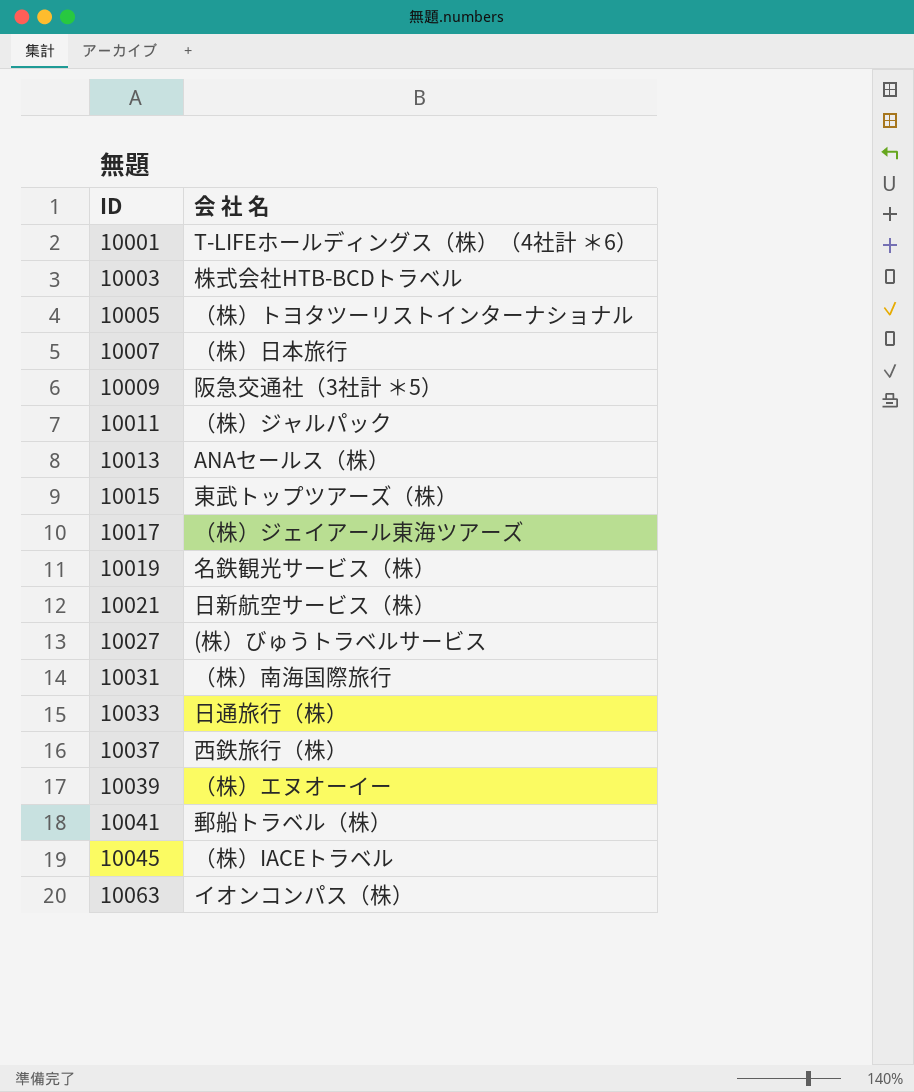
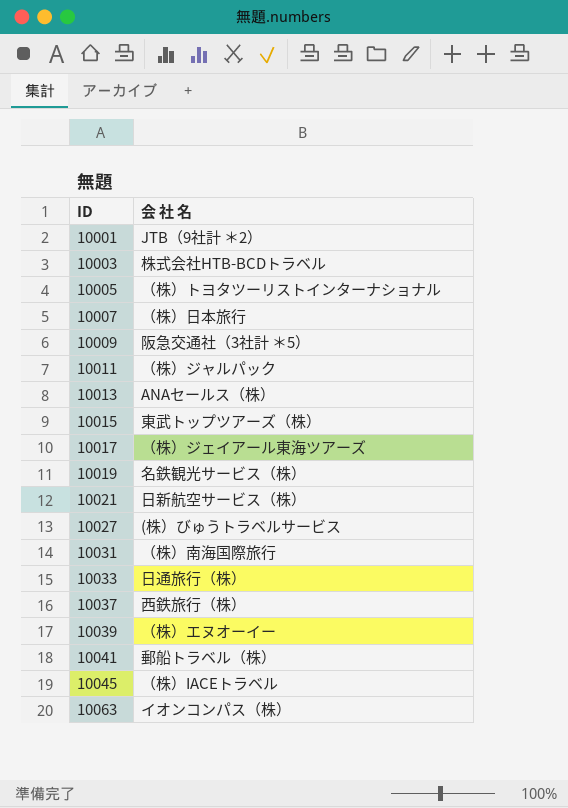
10001 | 会 社 名: T-LIFEホールディングス（株）（4社計 ＊6） -> JTB（9社計 ＊2）

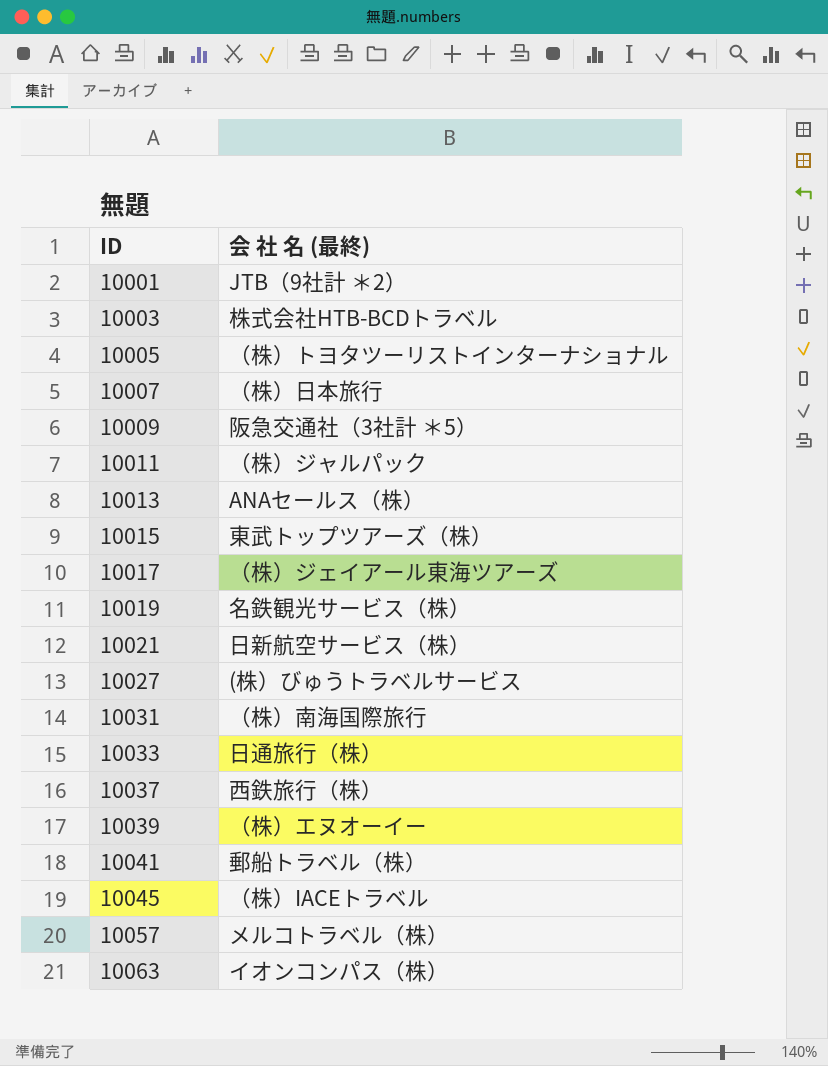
column name: 会 社 名 -> 会 社 名 (最終)
row 10057: none -> メルコトラベル（株）

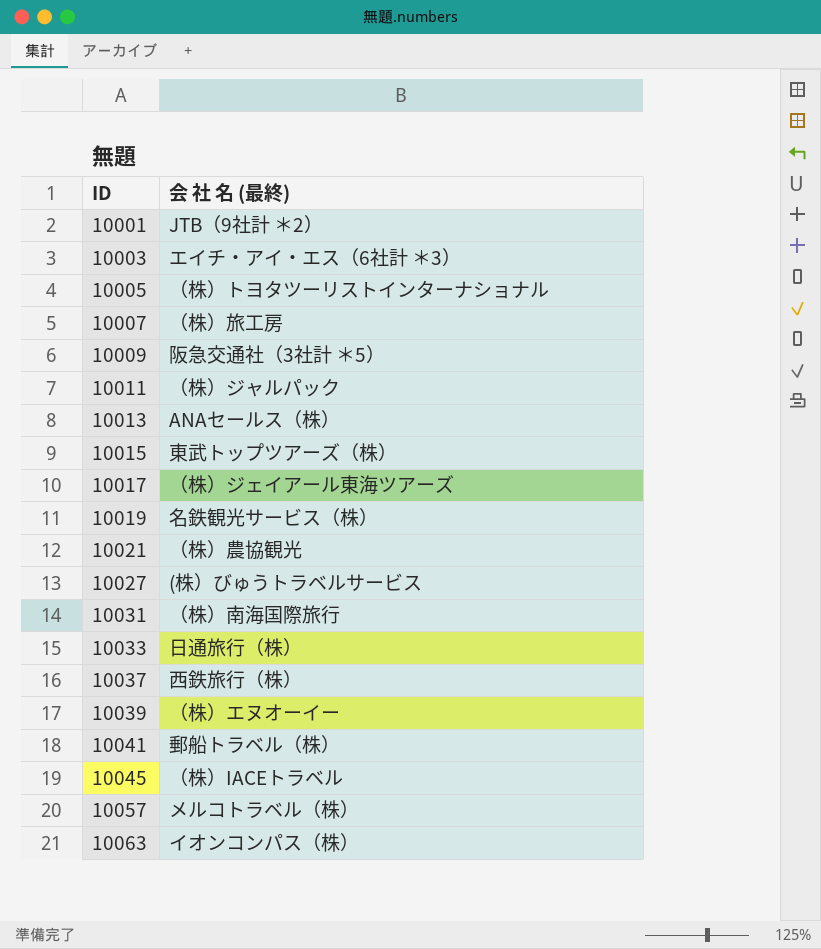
10003 | 会 社 名 (最終): 株式会社HTB-BCDトラベル -> エイチ・アイ・エス（6社計 ＊3）
10007 | 会 社 名 (最終): （株）日本旅行 -> （株）旅工房
10021 | 会 社 名 (最終): 日新航空サービス（株） -> （株）農協観光

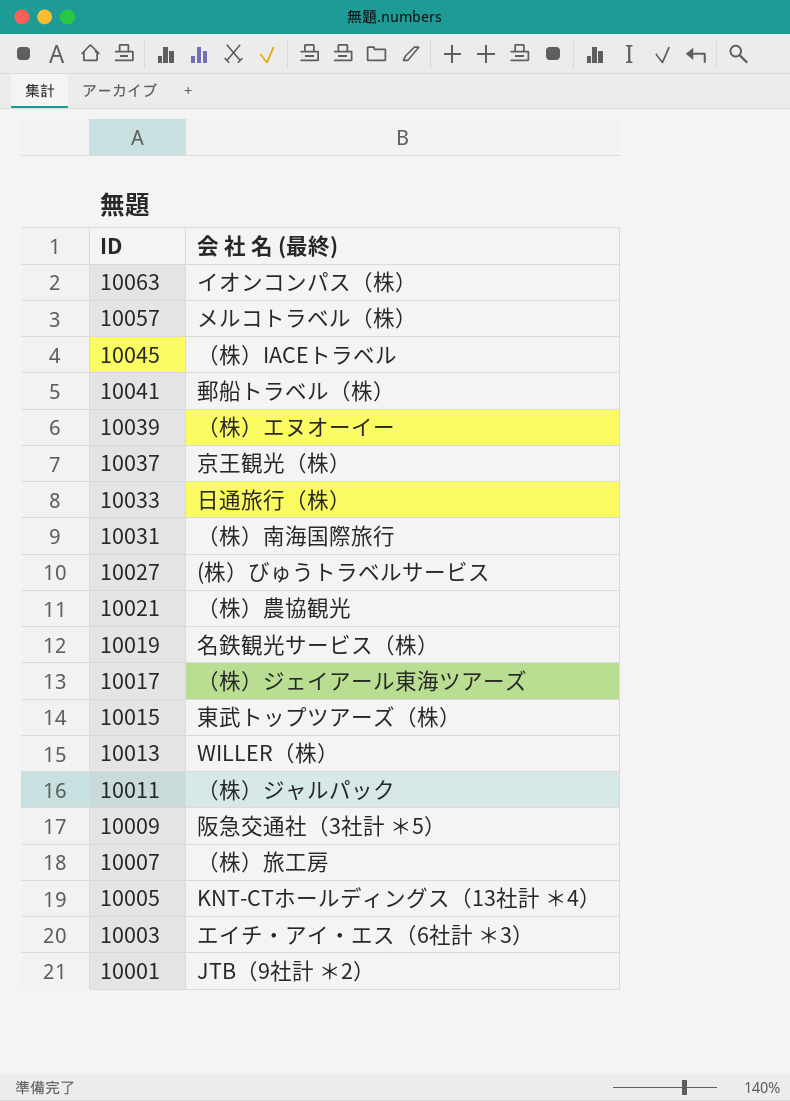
row order: ID ascending -> ID descending
10037 | 会 社 名 (最終): 西鉄旅行（株） -> 京王観光（株）
10013 | 会 社 名 (最終): ANAセールス（株） -> WILLER（株）
10005 | 会 社 名 (最終): （株）トヨタツーリストインターナショナル -> KNT-CTホールディングス（13社計 ＊4）

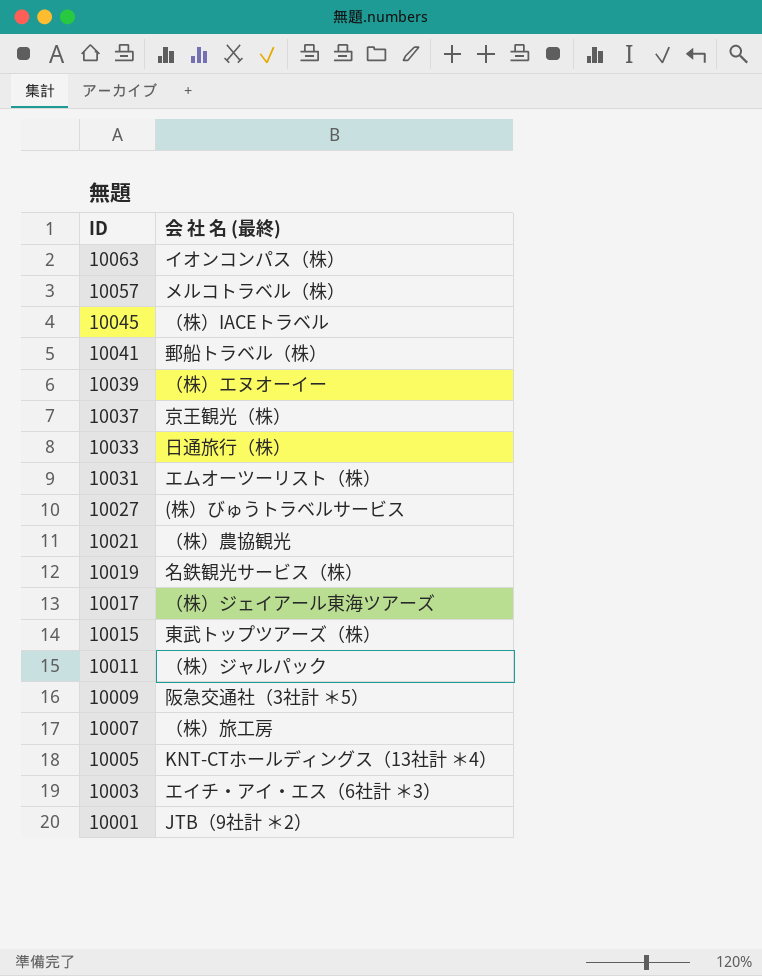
row 10013: WILLER（株） -> none
10031 | 会 社 名 (最終): （株）南海国際旅行 -> エムオーツーリスト（株）

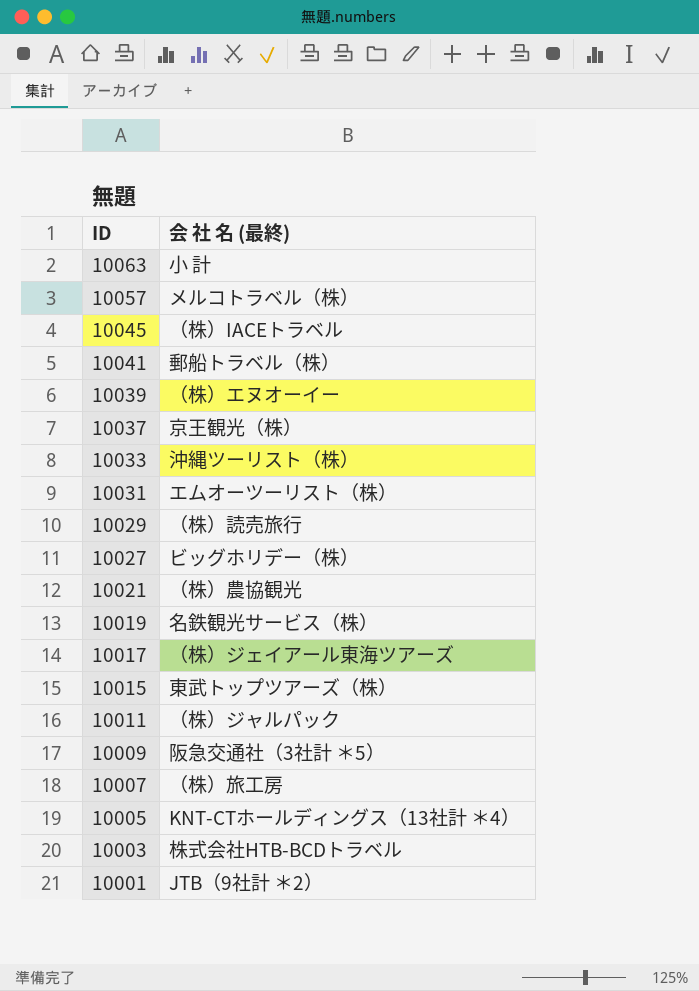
10063 | 会 社 名 (最終): イオンコンパス（株） -> 小 計
10033 | 会 社 名 (最終): 日通旅行（株） -> 沖縄ツーリスト（株）
row 10029: none -> （株）読売旅行
10027 | 会 社 名 (最終): (株）びゅうトラベルサービス -> ビッグホリデー（株）
10003 | 会 社 名 (最終): エイチ・アイ・エス（6社計 ＊3） -> 株式会社HTB-BCDトラベル

